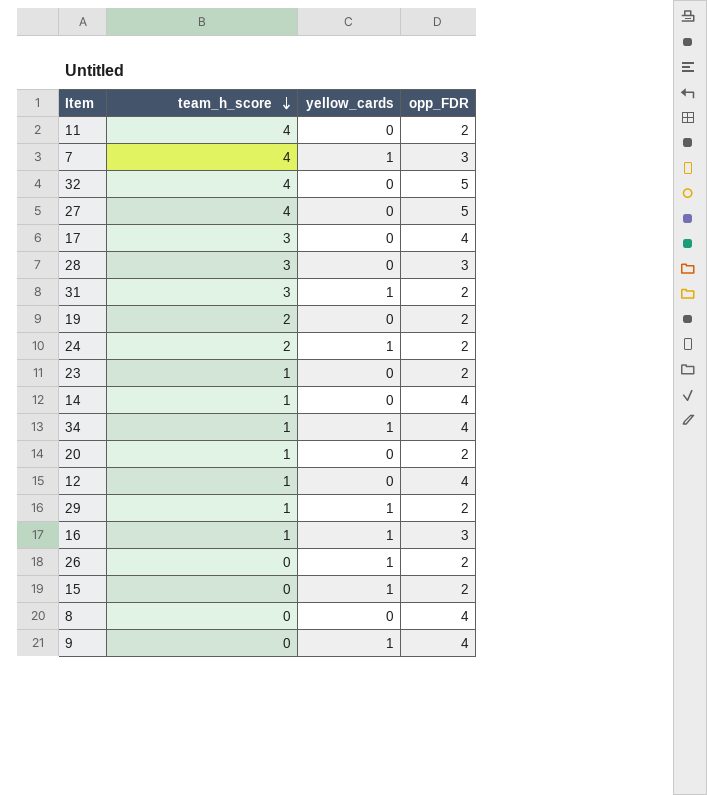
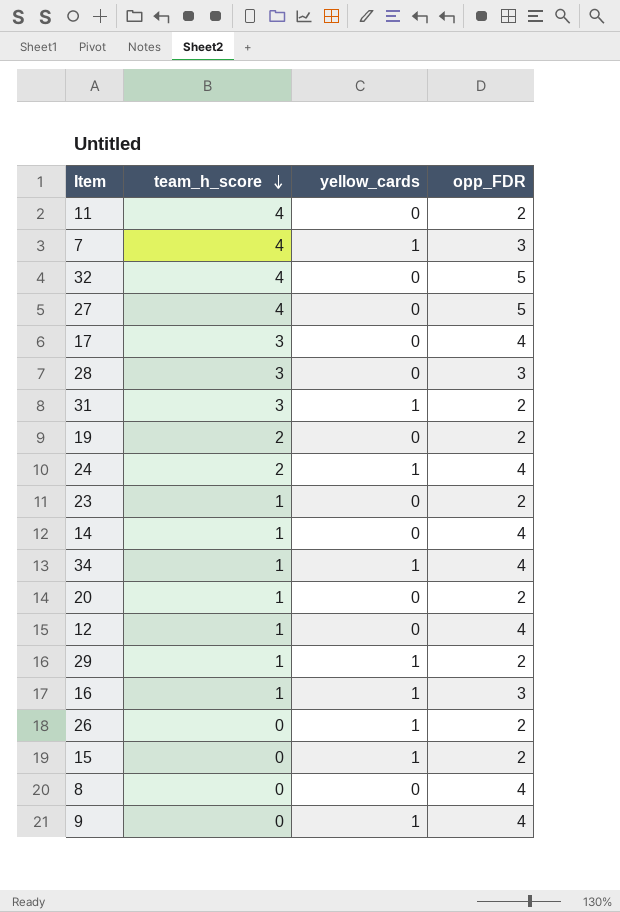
24 | opp_FDR: 2 -> 4

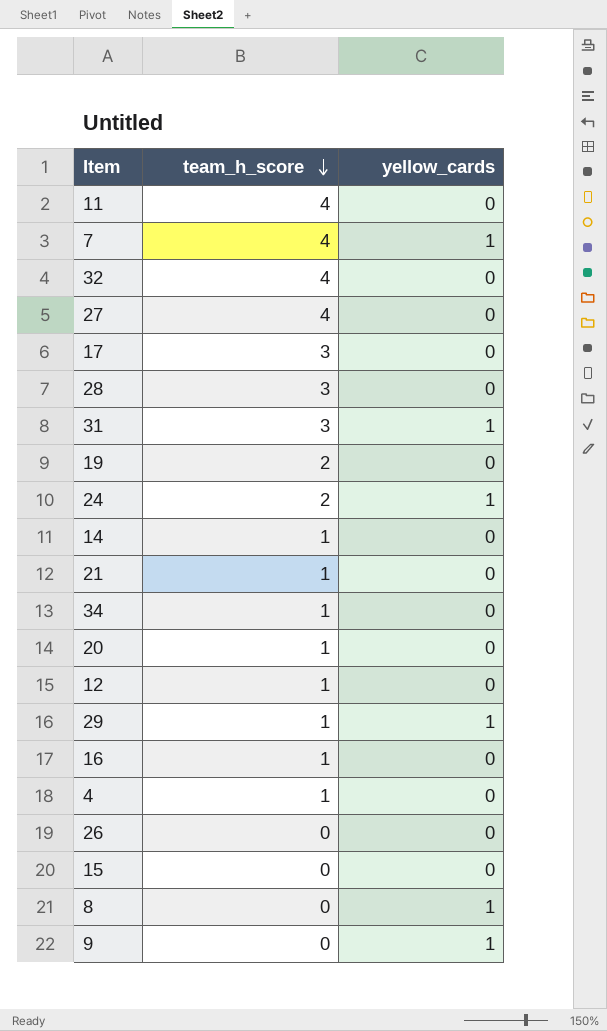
column opp_FDR | position: 4 -> none
row 23: 1 | 0 | 2 -> none
row 21: none -> 1 | 0
34 | yellow_cards: 1 -> 0
16 | yellow_cards: 1 -> 0
row 4: none -> 1 | 0
26 | yellow_cards: 1 -> 0
15 | yellow_cards: 1 -> 0
8 | yellow_cards: 0 -> 1

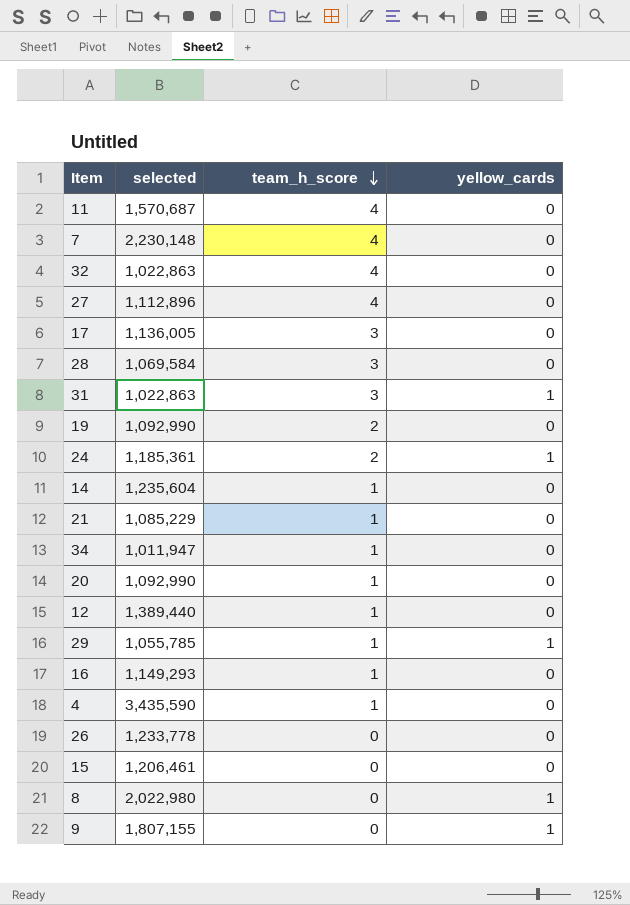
column selected | position: none -> 2
7 | yellow_cards: 1 -> 0

